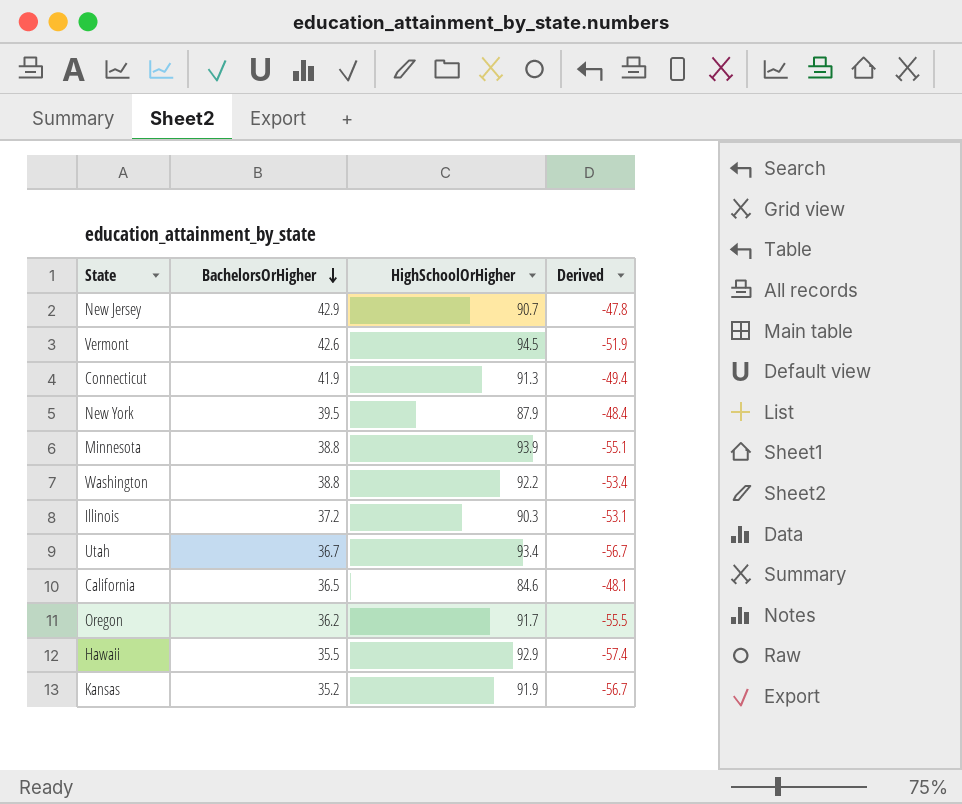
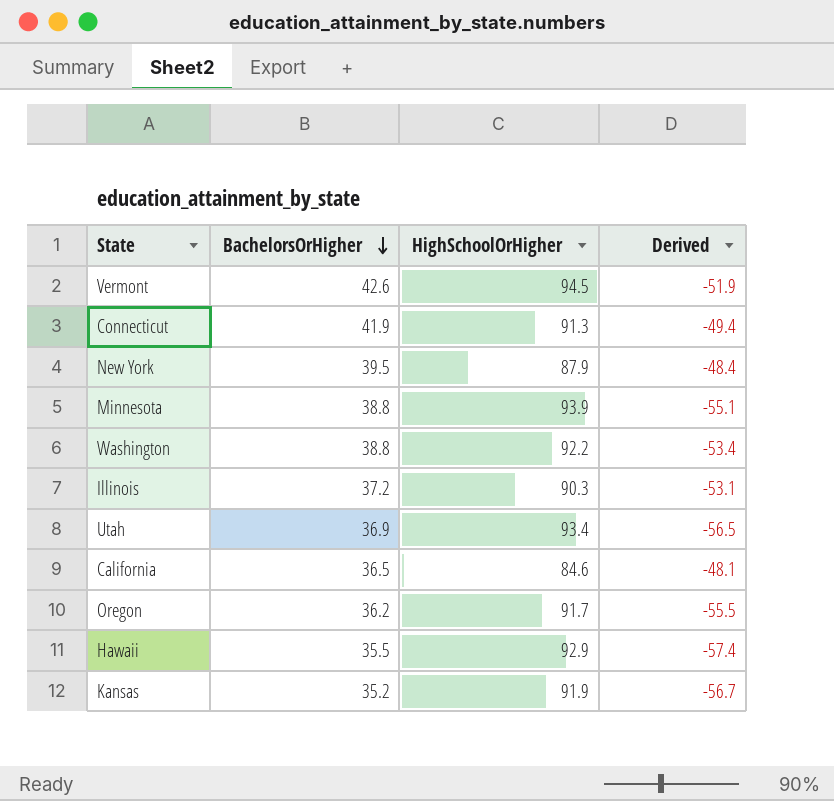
row New Jersey: 42.9 | 90.7 | -47.8 -> none
Utah | BachelorsOrHigher: 36.7 -> 36.9
Utah | Derived: -56.7 -> -56.5

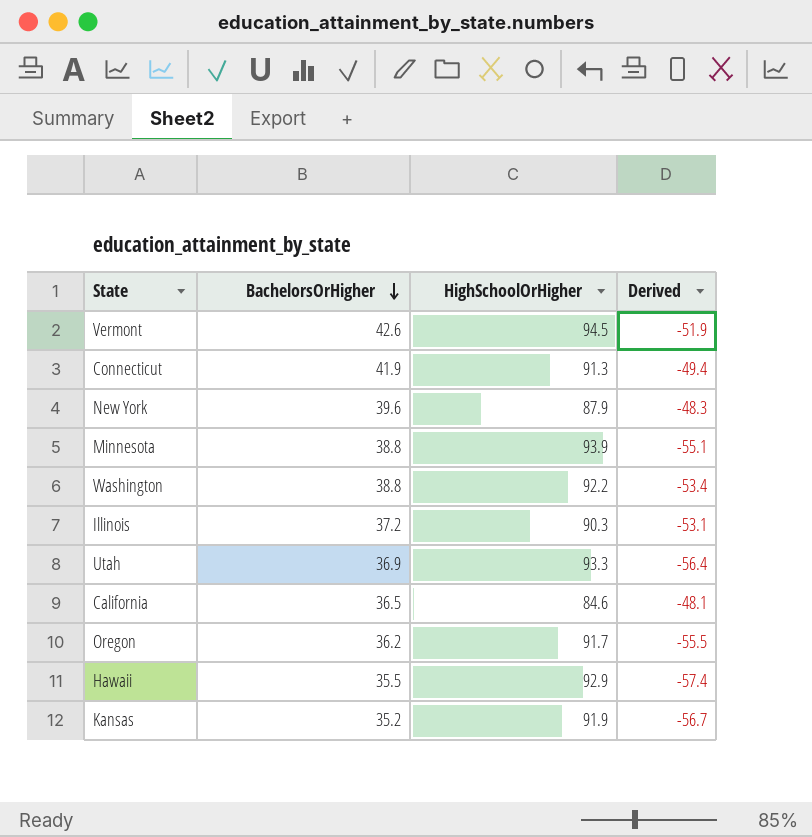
New York | BachelorsOrHigher: 39.5 -> 39.6
New York | Derived: -48.4 -> -48.3
Utah | HighSchoolOrHigher: 93.4 -> 93.3
Utah | Derived: -56.5 -> -56.4

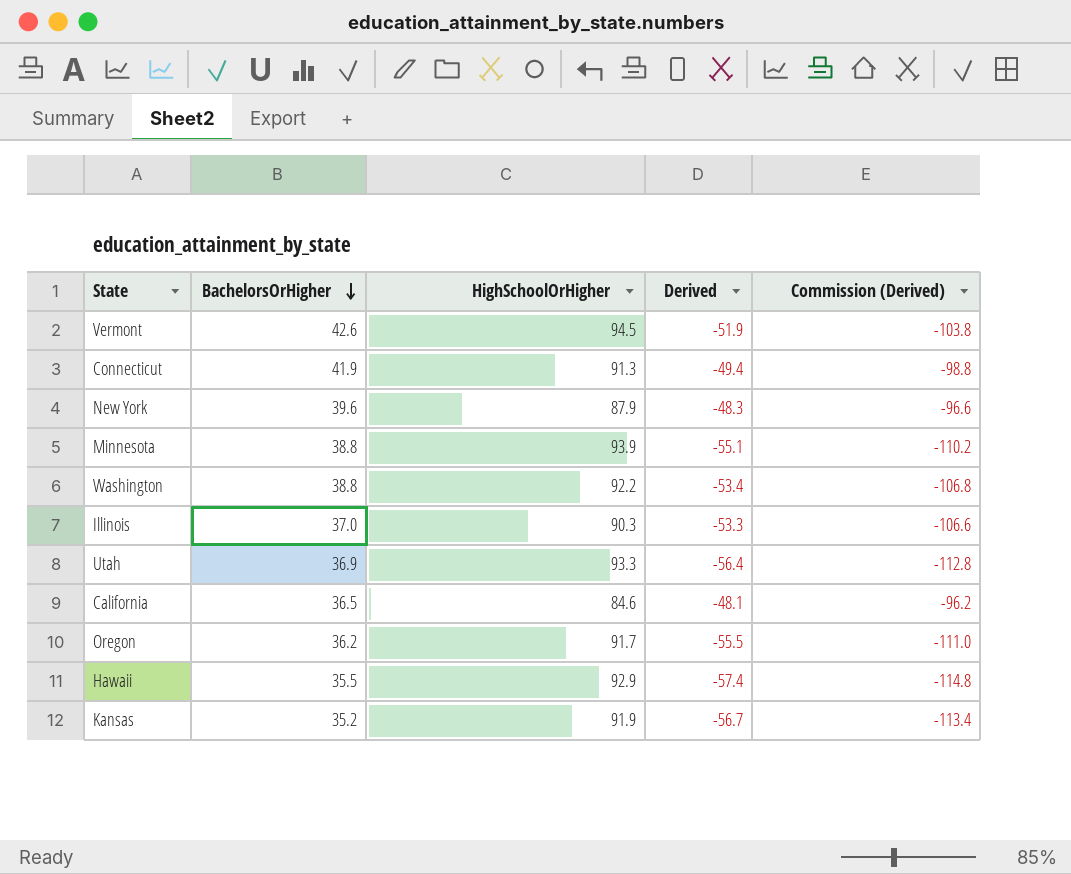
column Commission (Derived) | formula: none -> [Derived] * 2
Illinois | BachelorsOrHigher: 37.2 -> 37.0
Illinois | Derived: -53.1 -> -53.3

